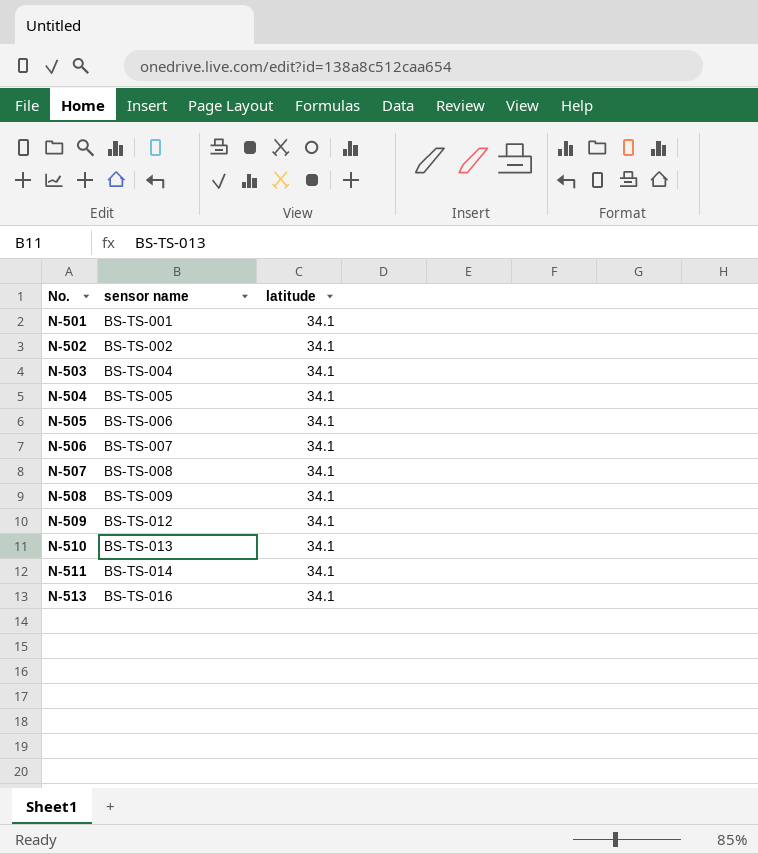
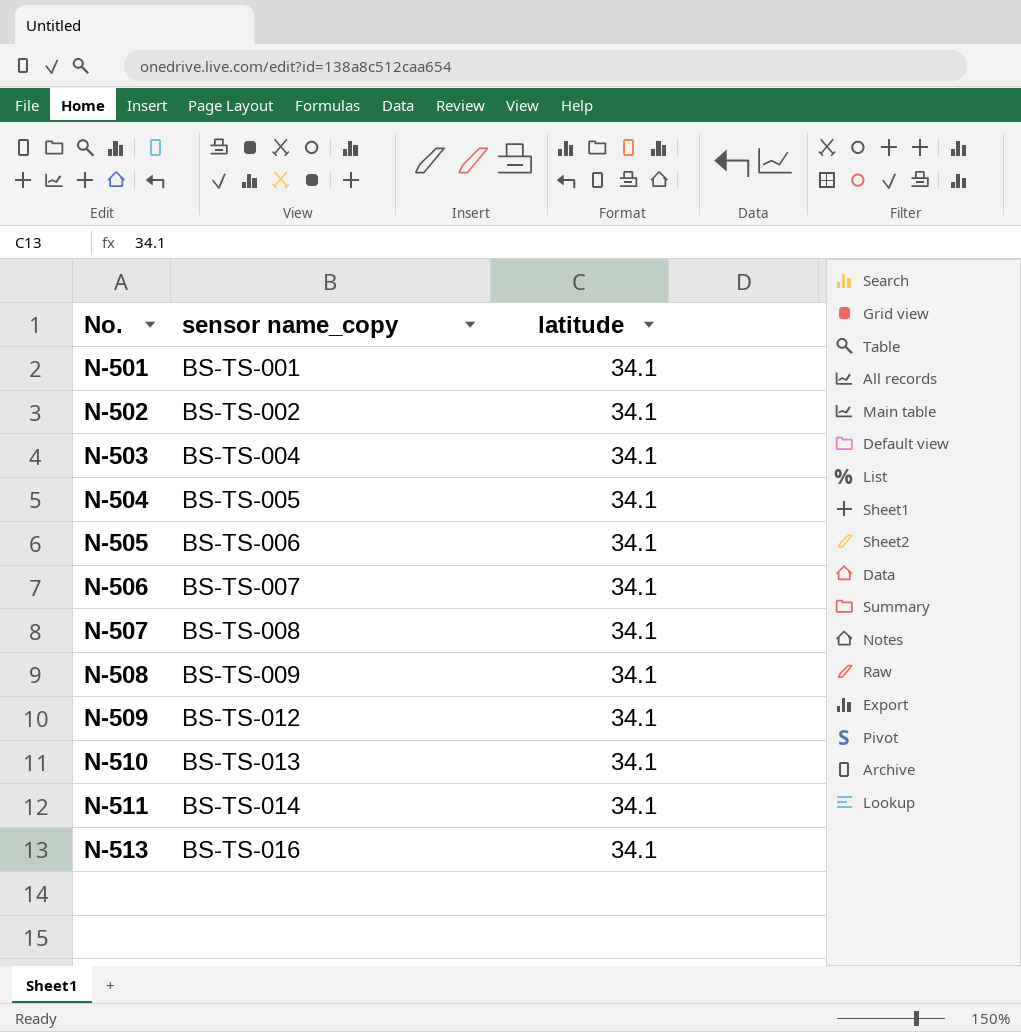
column name: sensor name -> sensor name_copy

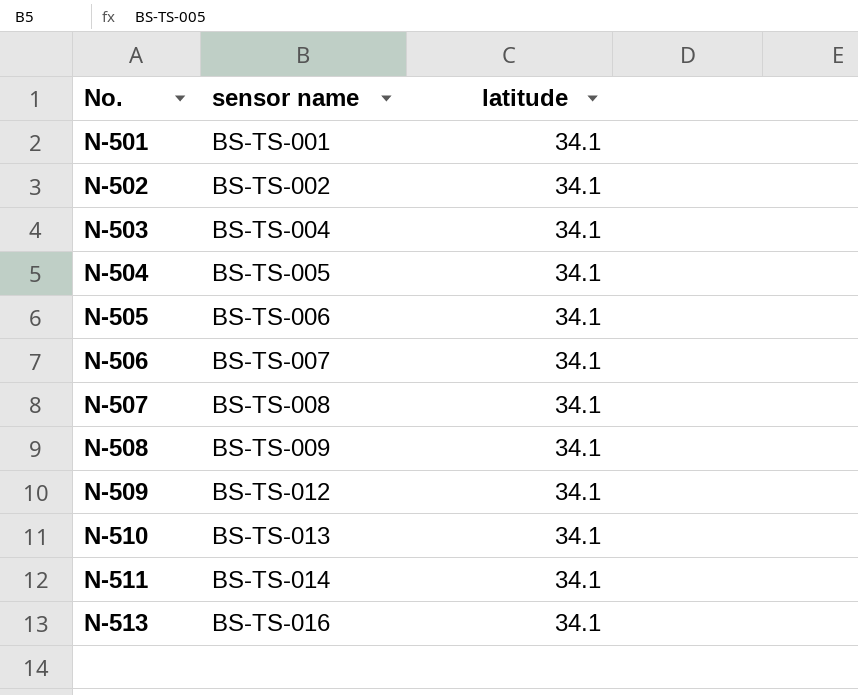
column name: sensor name_copy -> sensor name

